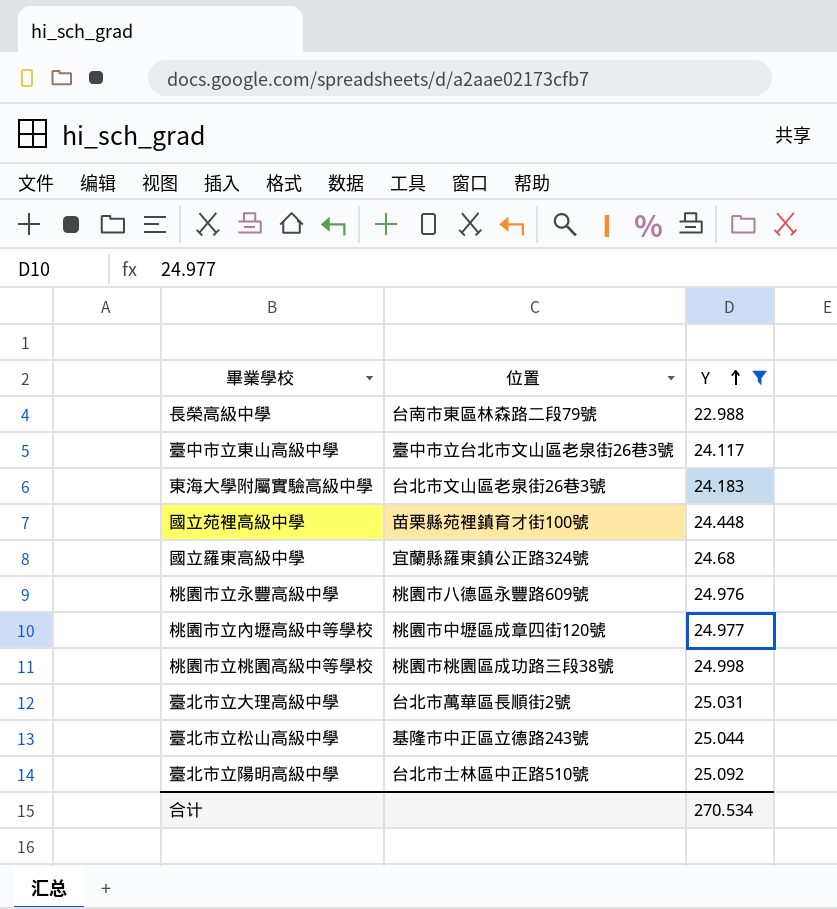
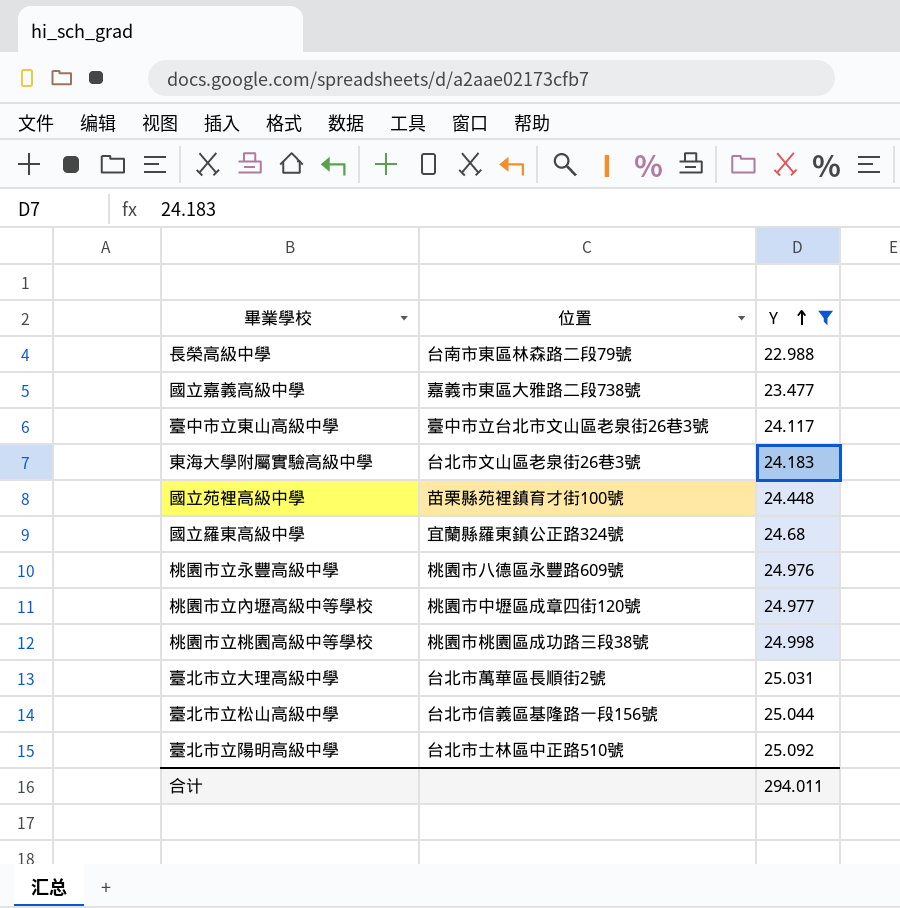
row 國立嘉義高級中學: none -> 嘉義市東區大雅路二段738號 | 23.477
臺北市立松山高級中學 | 位置: 基隆市中正區立德路243號 -> 台北市信義區基隆路一段156號
合计 | Y: 270.534 -> 294.011

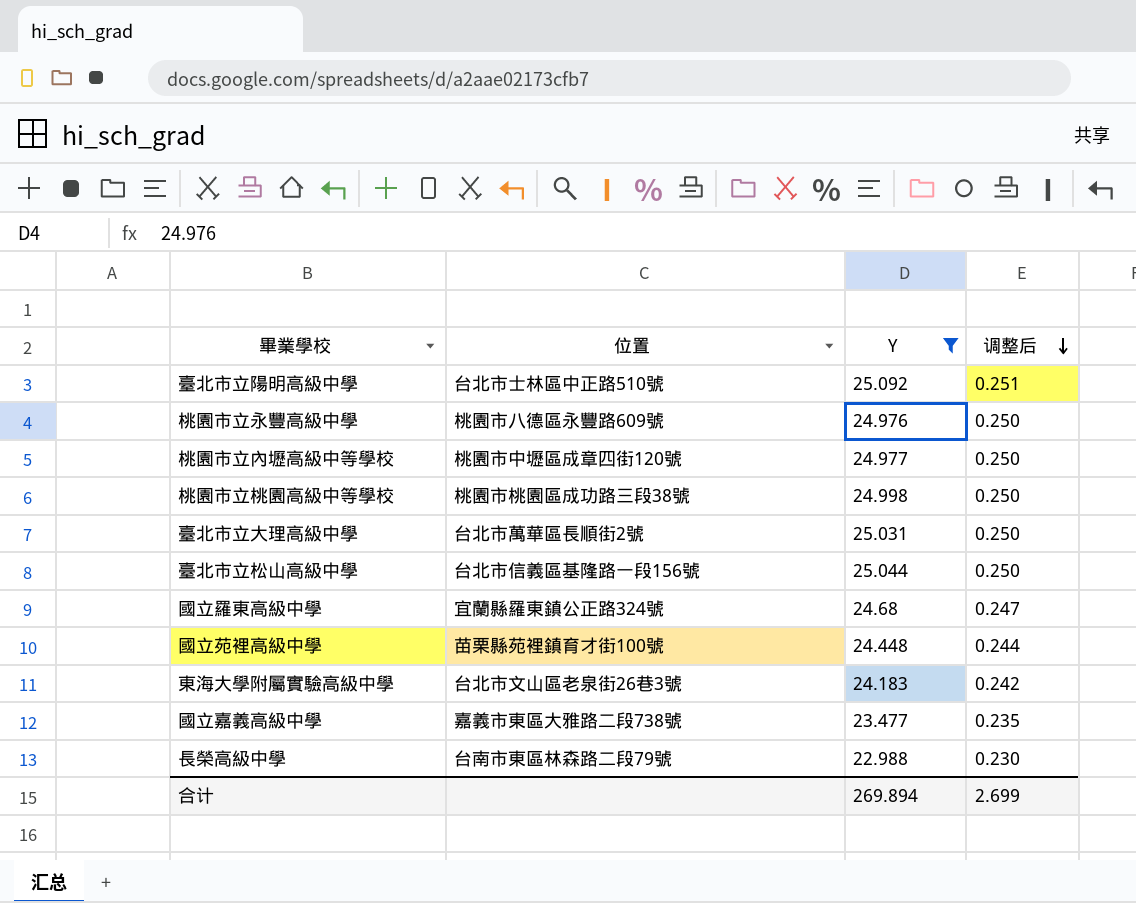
row order: Y ascending -> 调整后 descending
column 调整后 | formula: none -> [Y] * 0.01
row 臺中市立東山高級中學: 臺中市立台北市文山區老泉街26巷3號 | 24.117 -> none
合计 | Y: 294.011 -> 269.894

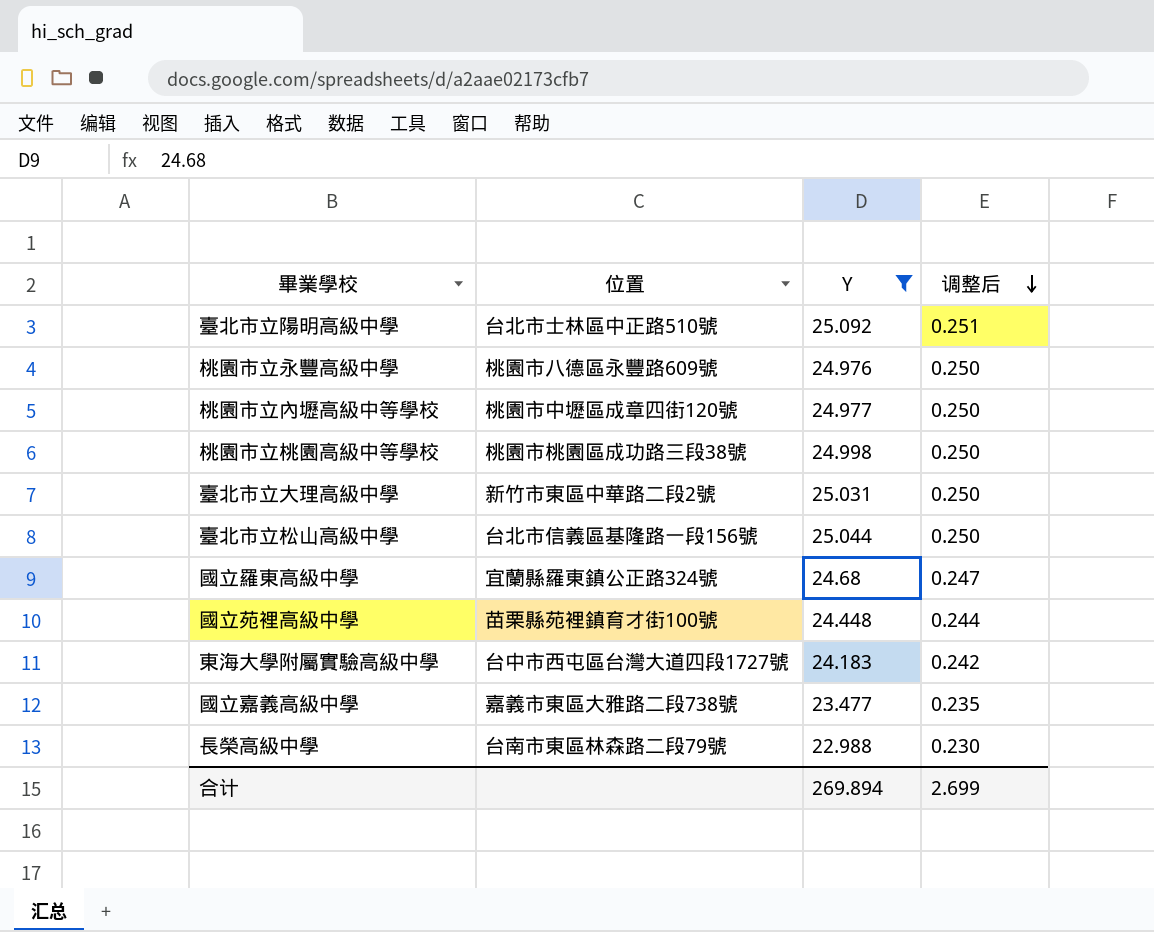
臺北市立大理高級中學 | 位置: 台北市萬華區長順街2號 -> 新竹市東區中華路二段2號
東海大學附屬實驗高級中學 | 位置: 台北市文山區老泉街26巷3號 -> 台中市西屯區台灣大道四段1727號

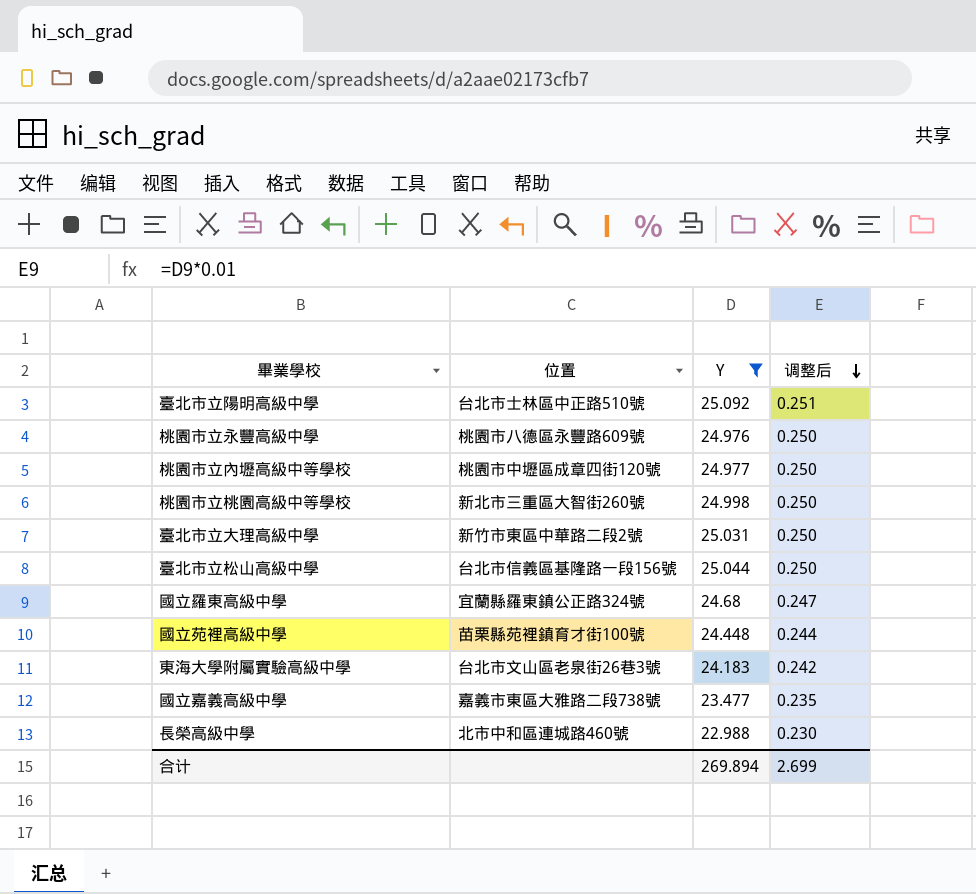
桃園市立桃園高級中等學校 | 位置: 桃園市桃園區成功路三段38號 -> 新北市三重區大智街260號
東海大學附屬實驗高級中學 | 位置: 台中市西屯區台灣大道四段1727號 -> 台北市文山區老泉街26巷3號
長榮高級中學 | 位置: 台南市東區林森路二段79號 -> 北市中和區連城路460號

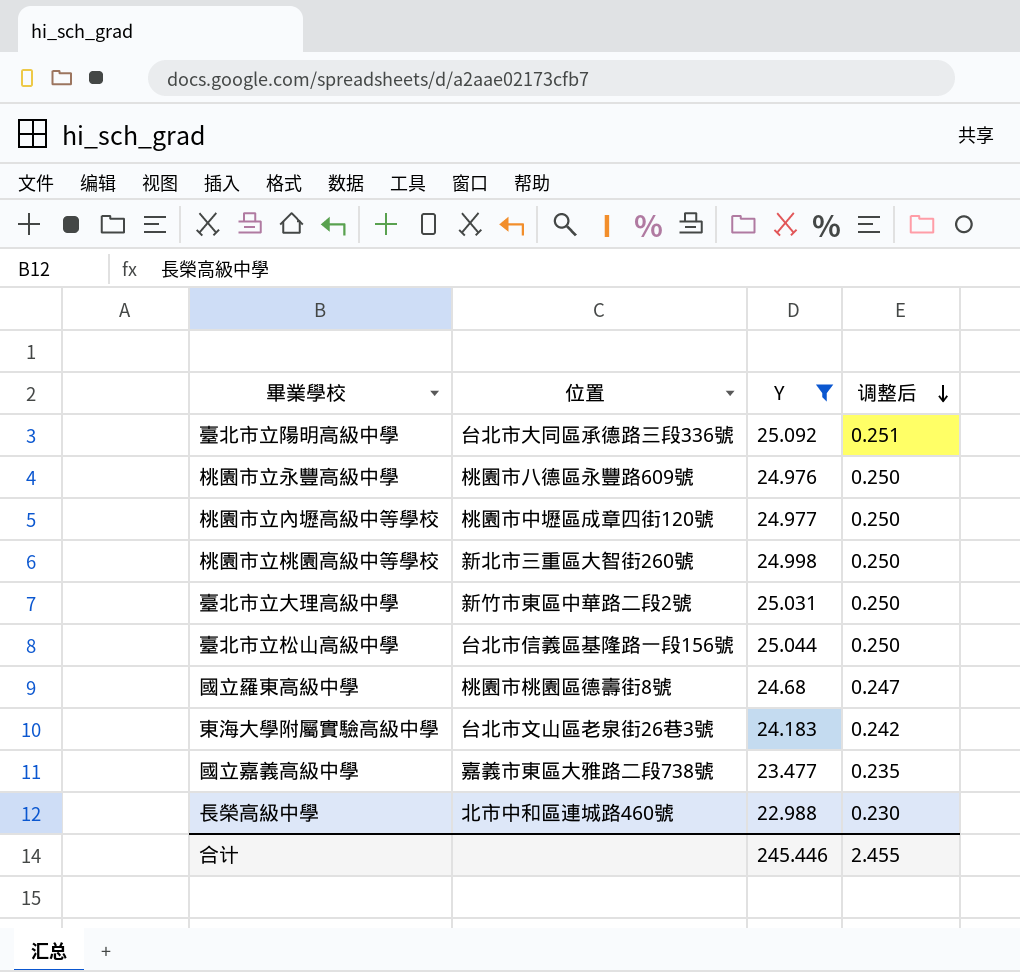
row 國立苑裡高級中學: 苗栗縣苑裡鎮育才街100號 | 24.448 | 0.244 -> none
臺北市立陽明高級中學 | 位置: 台北市士林區中正路510號 -> 台北市大同區承德路三段336號
國立羅東高級中學 | 位置: 宜蘭縣羅東鎮公正路324號 -> 桃園市桃園區德壽街8號
合计 | Y: 269.894 -> 245.446
合计 | 调整后: 2.699 -> 2.455

